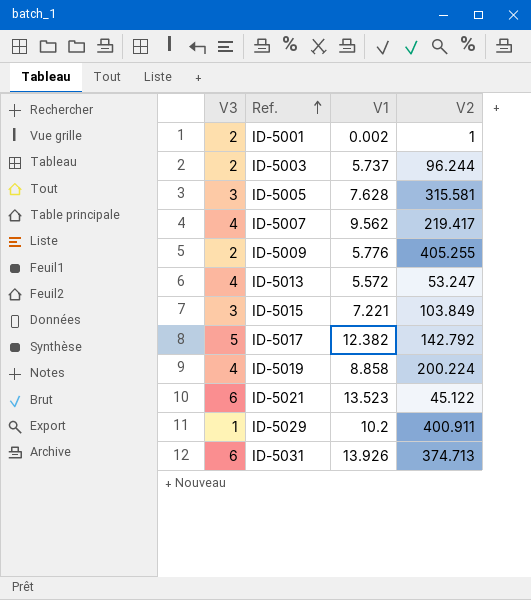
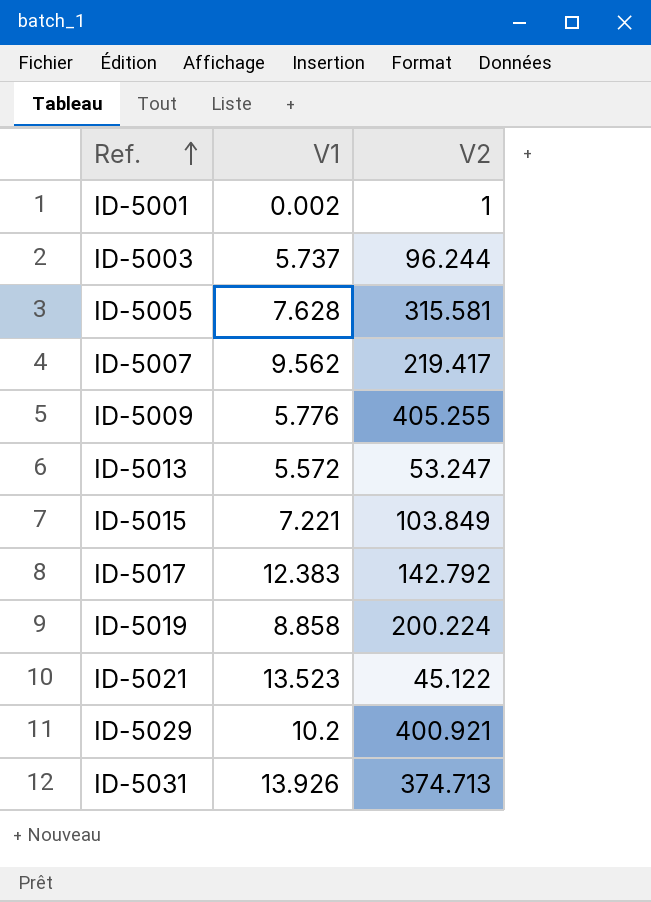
column V3 | position: 1 -> none
ID-5017 | V1: 12.382 -> 12.383
ID-5029 | V2: 400.911 -> 400.921

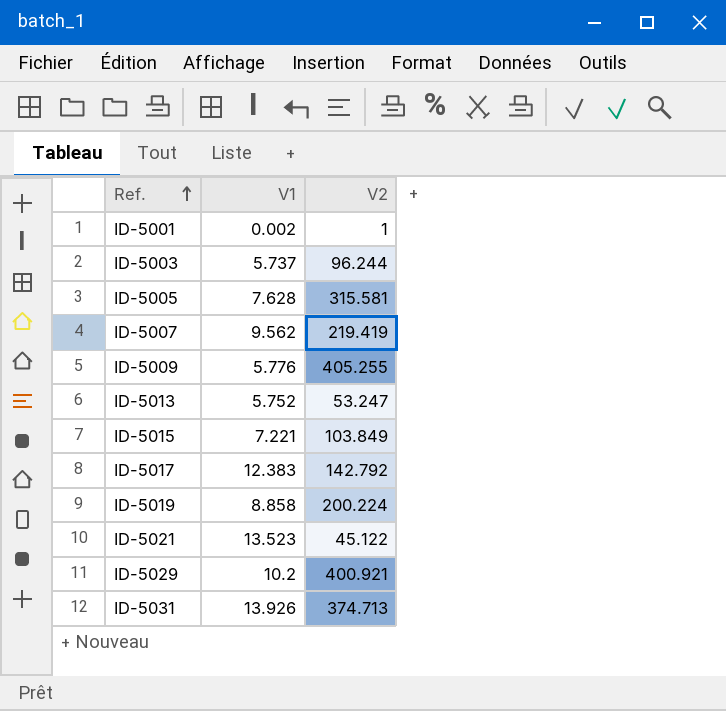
ID-5007 | V2: 219.417 -> 219.419
ID-5013 | V1: 5.572 -> 5.752

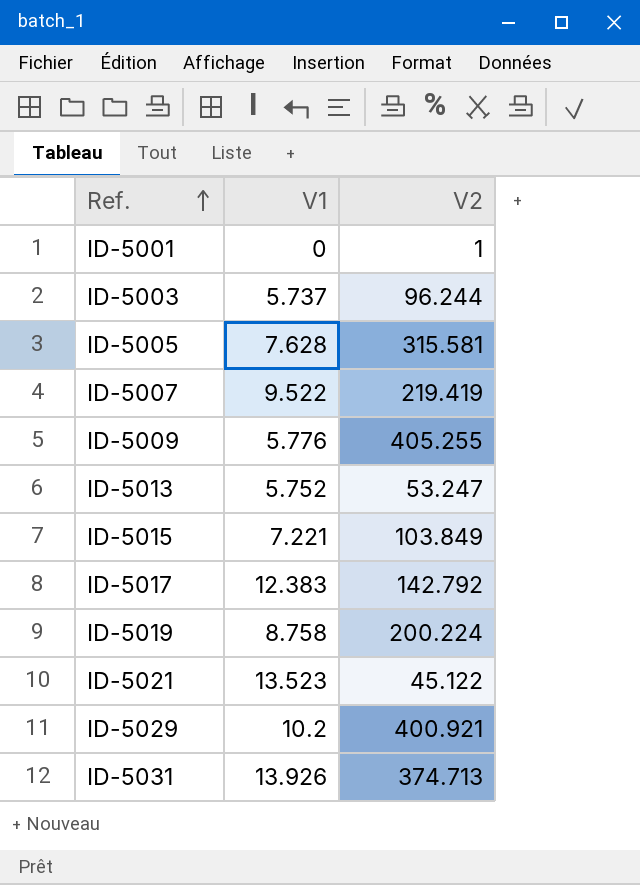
ID-5001 | V1: 0.002 -> 0
ID-5007 | V1: 9.562 -> 9.522
ID-5019 | V1: 8.858 -> 8.758

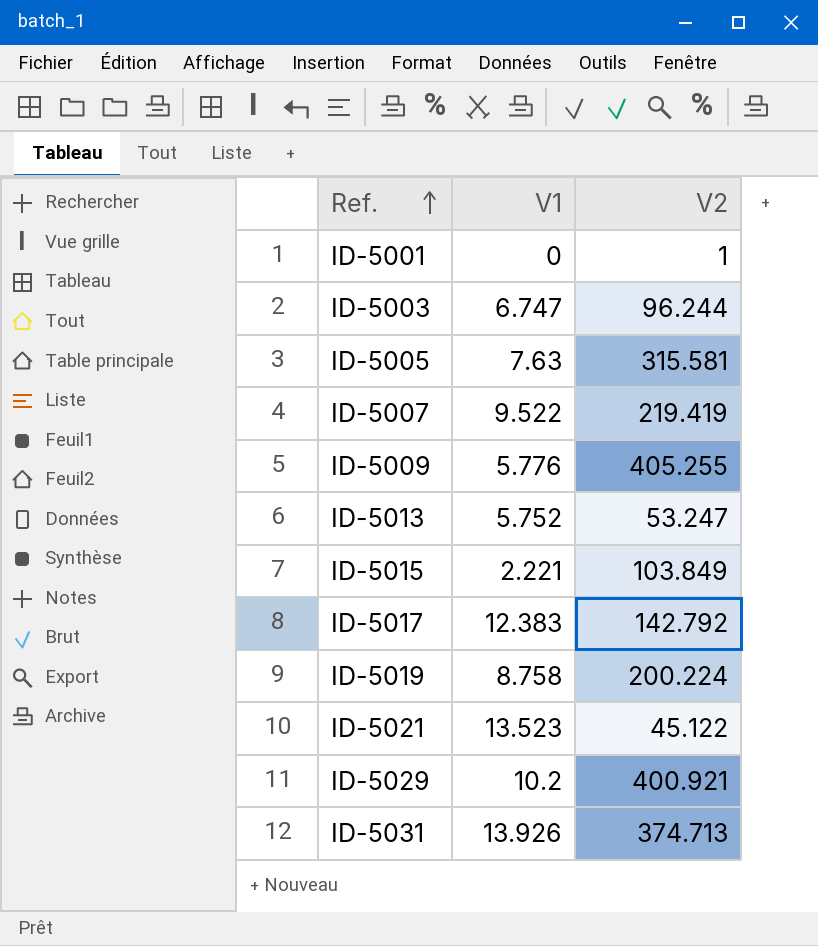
ID-5003 | V1: 5.737 -> 6.747
ID-5005 | V1: 7.628 -> 7.63
ID-5015 | V1: 7.221 -> 2.221

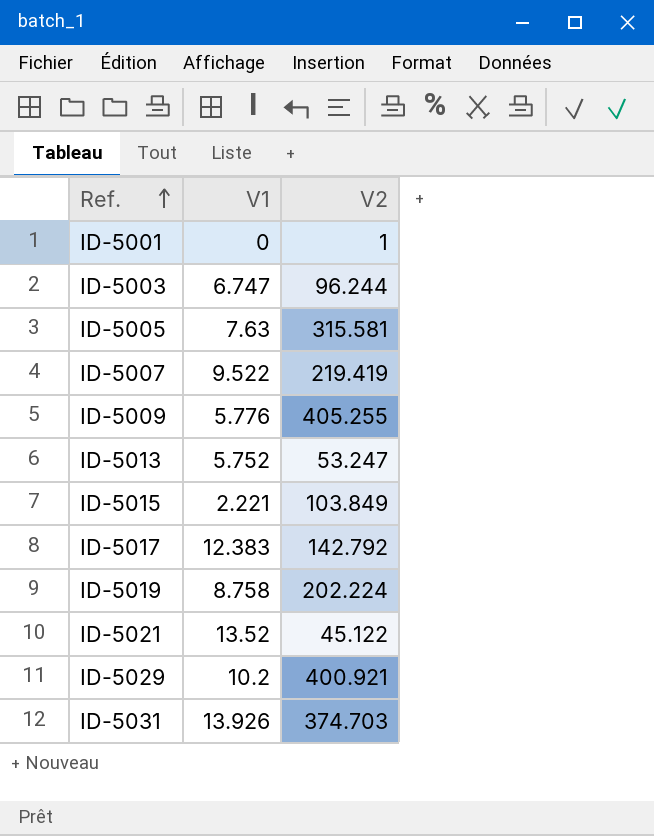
ID-5019 | V2: 200.224 -> 202.224
ID-5021 | V1: 13.523 -> 13.52
ID-5031 | V2: 374.713 -> 374.703

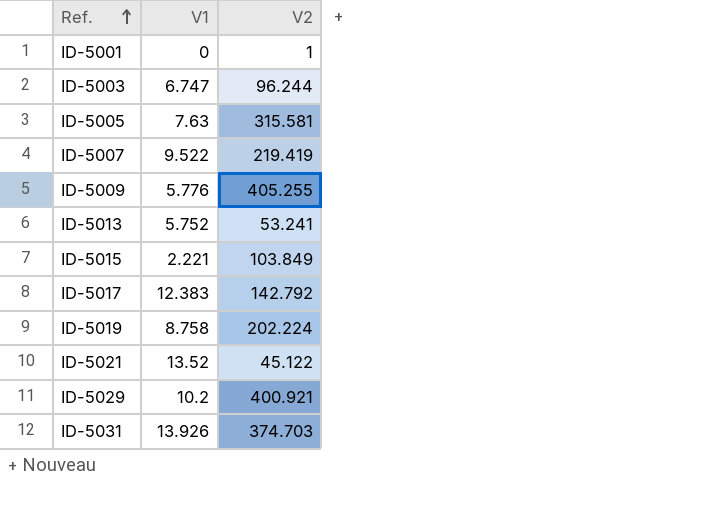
ID-5013 | V2: 53.247 -> 53.241

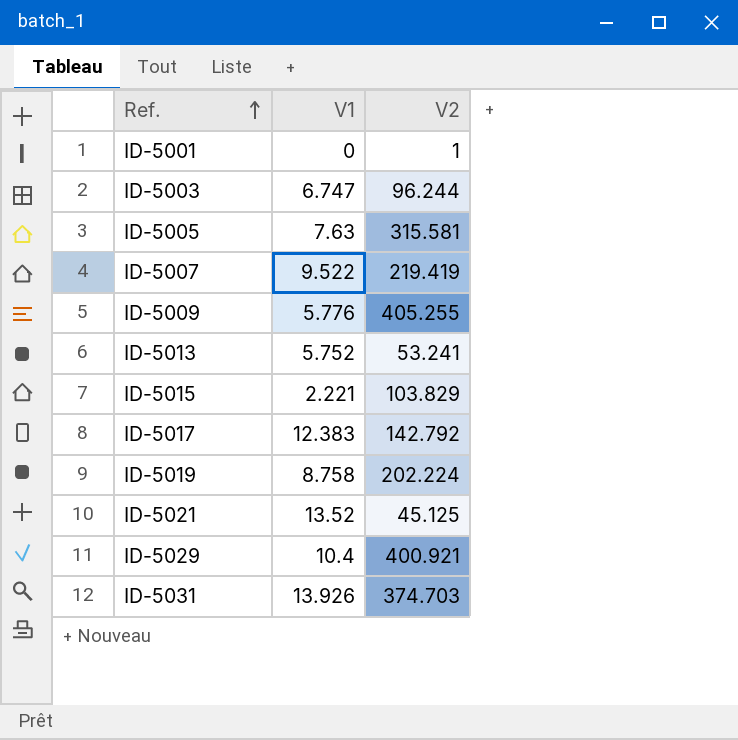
ID-5015 | V2: 103.849 -> 103.829
ID-5021 | V2: 45.122 -> 45.125
ID-5029 | V1: 10.2 -> 10.4

